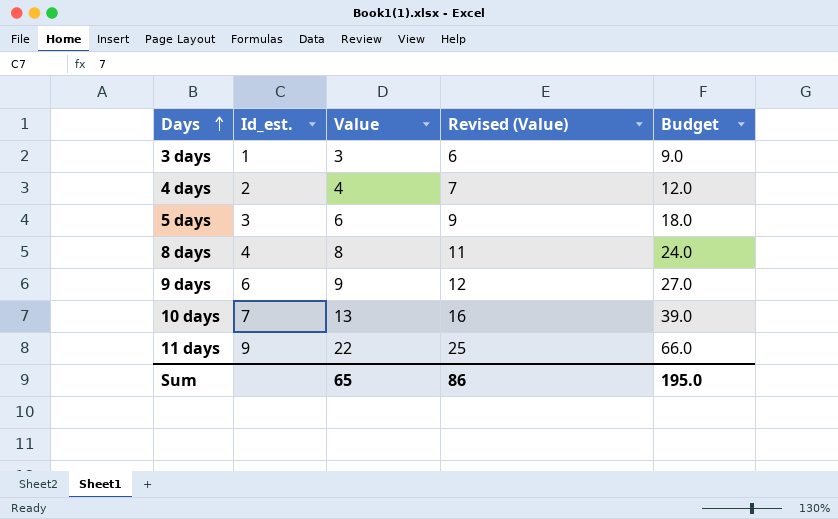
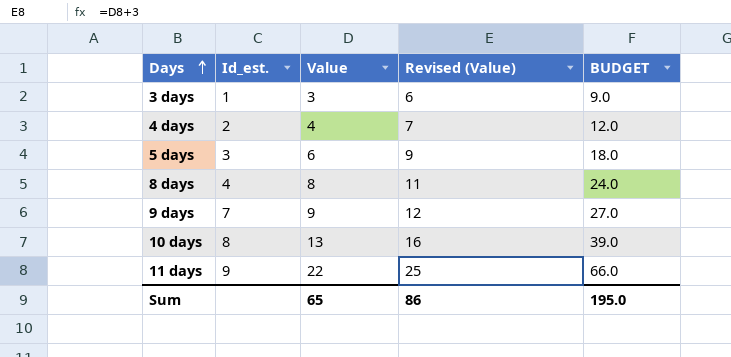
column name: Budget -> BUDGET
9 days | Id_est.: 6 -> 7
10 days | Id_est.: 7 -> 8

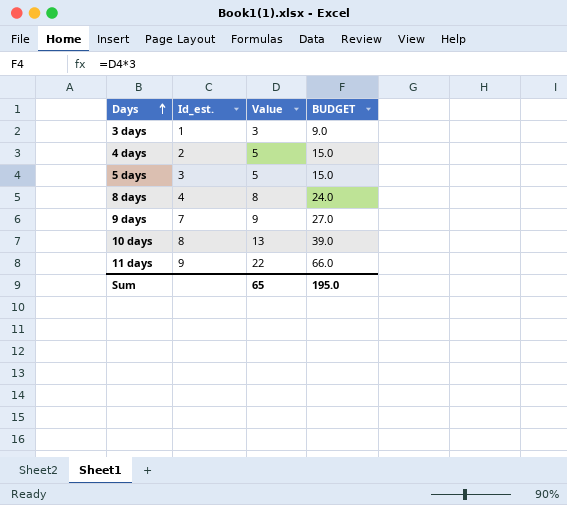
column Revised (Value) | formula: [Value] + 3 -> none
4 days | Value: 4 -> 5
4 days | BUDGET: 12.0 -> 15.0
5 days | Value: 6 -> 5
5 days | BUDGET: 18.0 -> 15.0

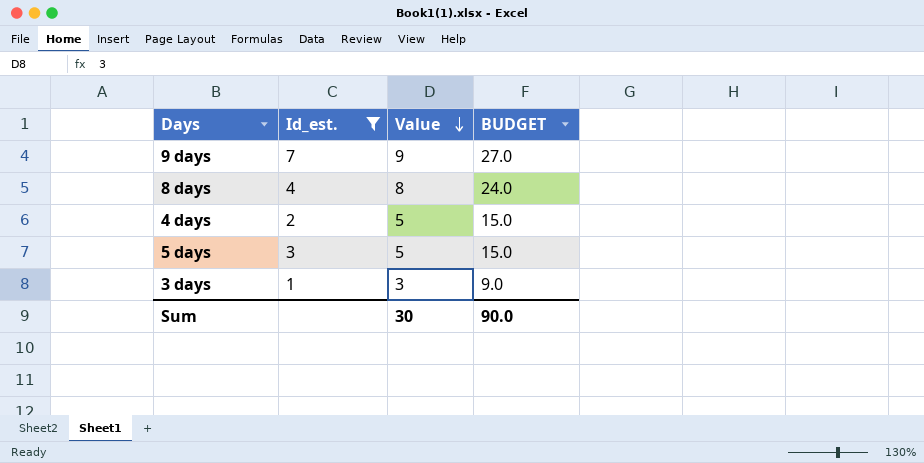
filter: none -> Id_est. <= 7
row order: Days ascending -> Value descending
Sum | Value: 65 -> 30
Sum | BUDGET: 195.0 -> 90.0

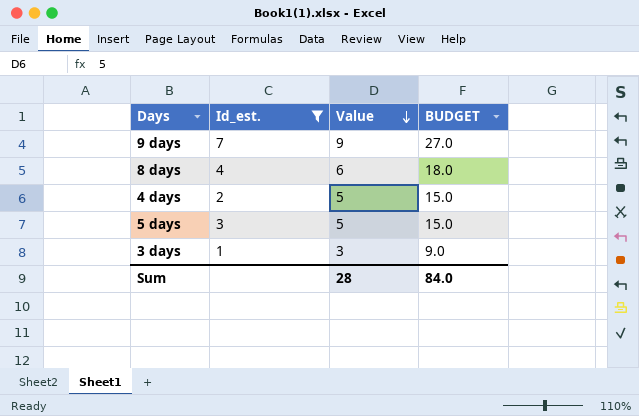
8 days | Value: 8 -> 6
8 days | BUDGET: 24.0 -> 18.0
Sum | Value: 30 -> 28
Sum | BUDGET: 90.0 -> 84.0

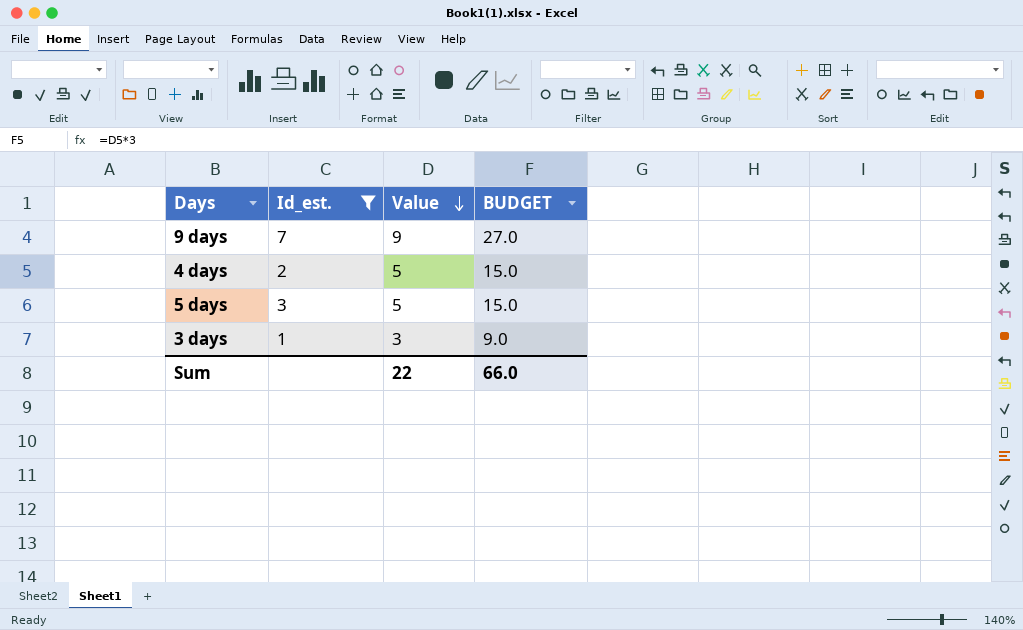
row 8 days: 4 | 6 | 18.0 -> none
Sum | Value: 28 -> 22
Sum | BUDGET: 84.0 -> 66.0

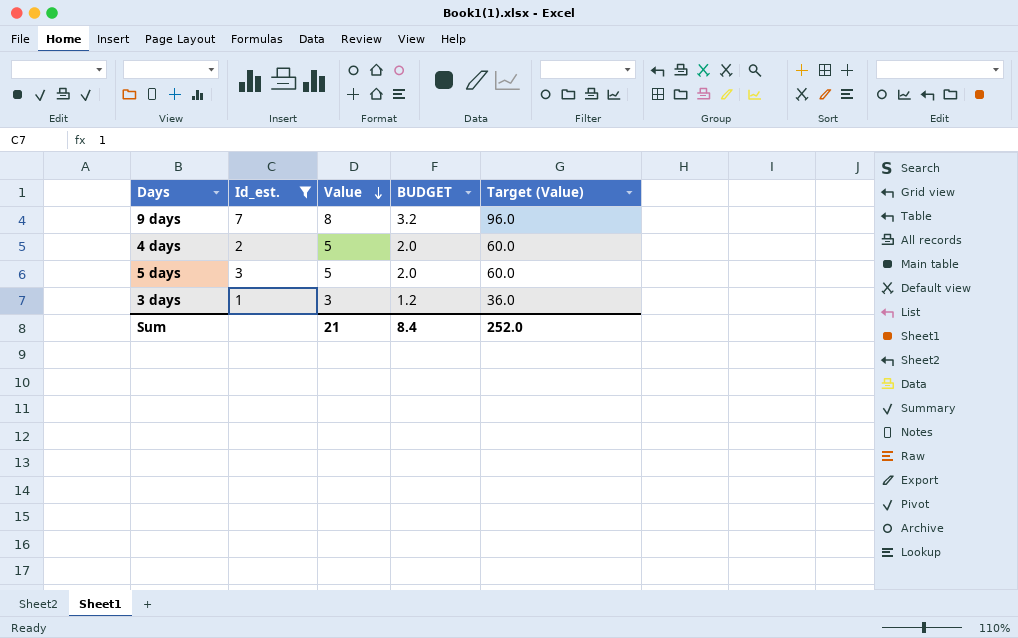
column BUDGET | formula: [Value] * 3 -> [Value] * 0.4
column Target (Value) | formula: none -> [Value] * 12
9 days | Value: 9 -> 8
Sum | Value: 22 -> 21
Sum | BUDGET: 66.0 -> 8.4

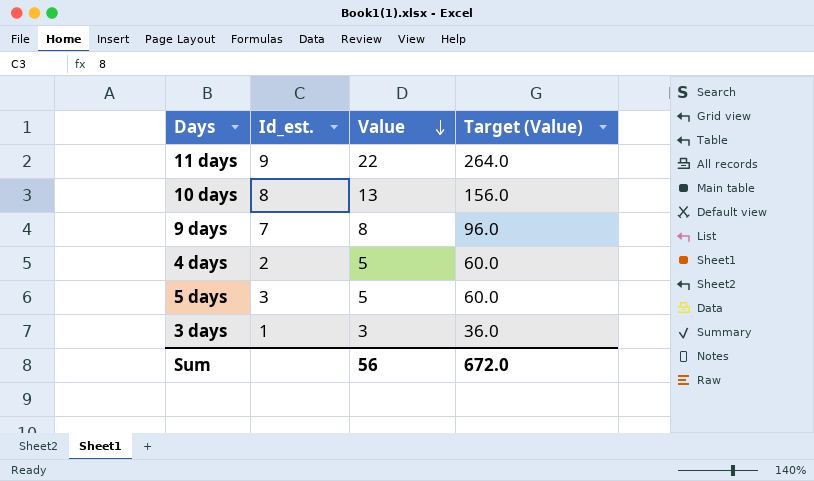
filter: Id_est. <= 7 -> none
column BUDGET | formula: [Value] * 0.4 -> none
Sum | Value: 21 -> 56
Sum | Target (Value): 252.0 -> 672.0

